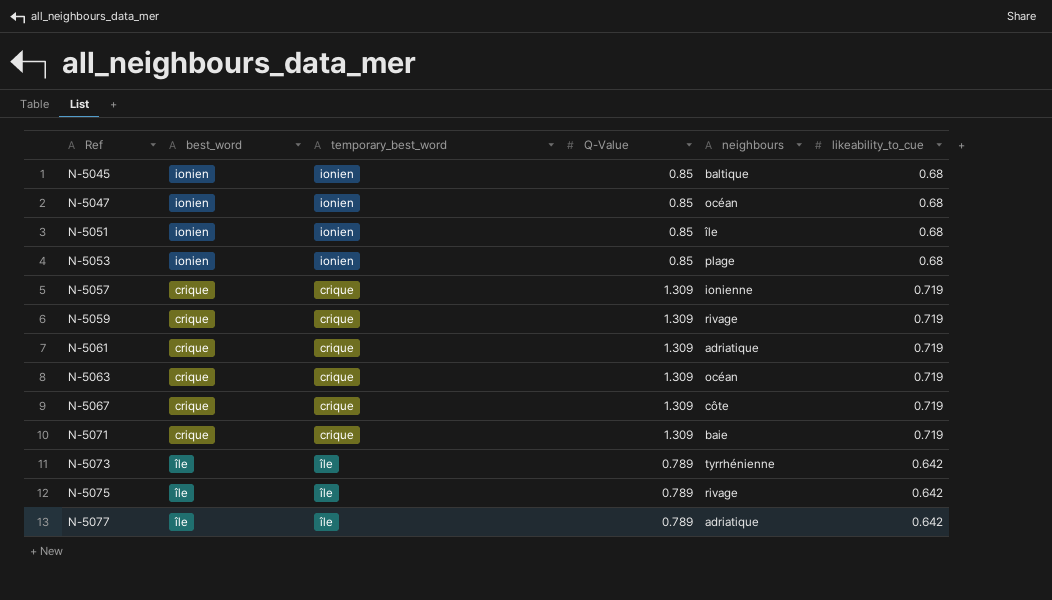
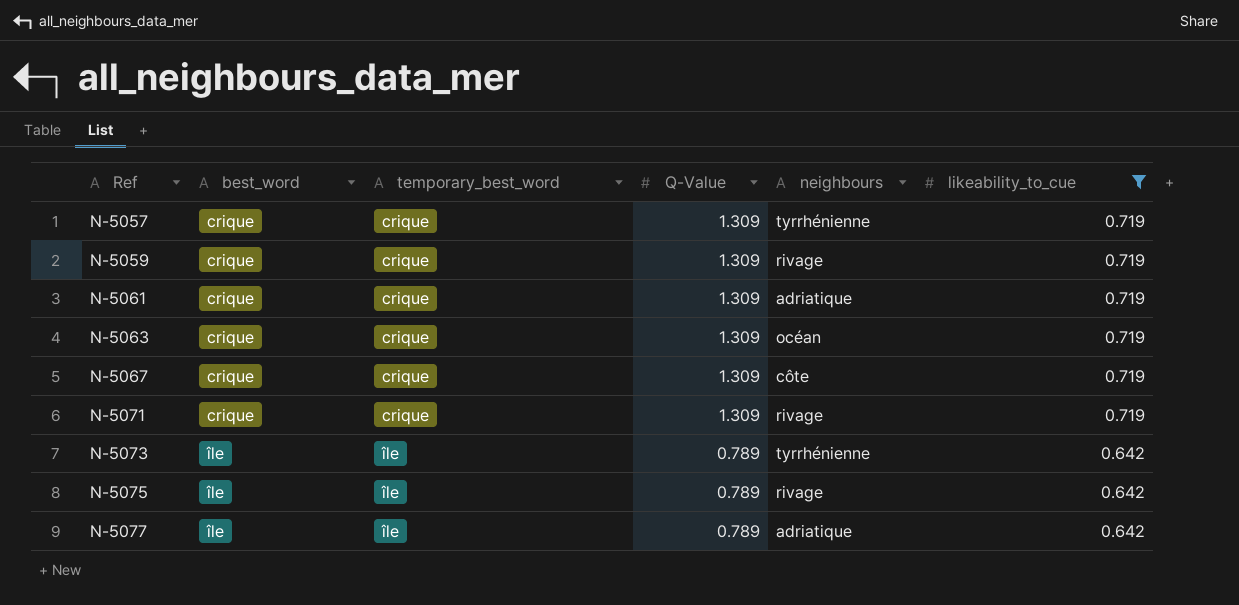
filter: none -> likeability_to_cue != 0.68
N-5057 | neighbours: ionienne -> tyrrhénienne
N-5071 | neighbours: baie -> rivage

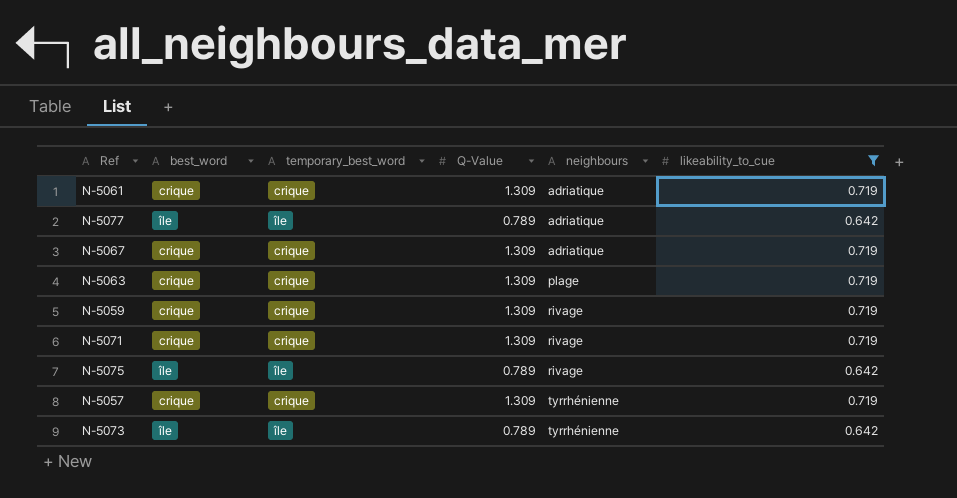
row order: Ref ascending -> neighbours ascending
N-5067 | neighbours: côte -> adriatique
N-5063 | neighbours: océan -> plage

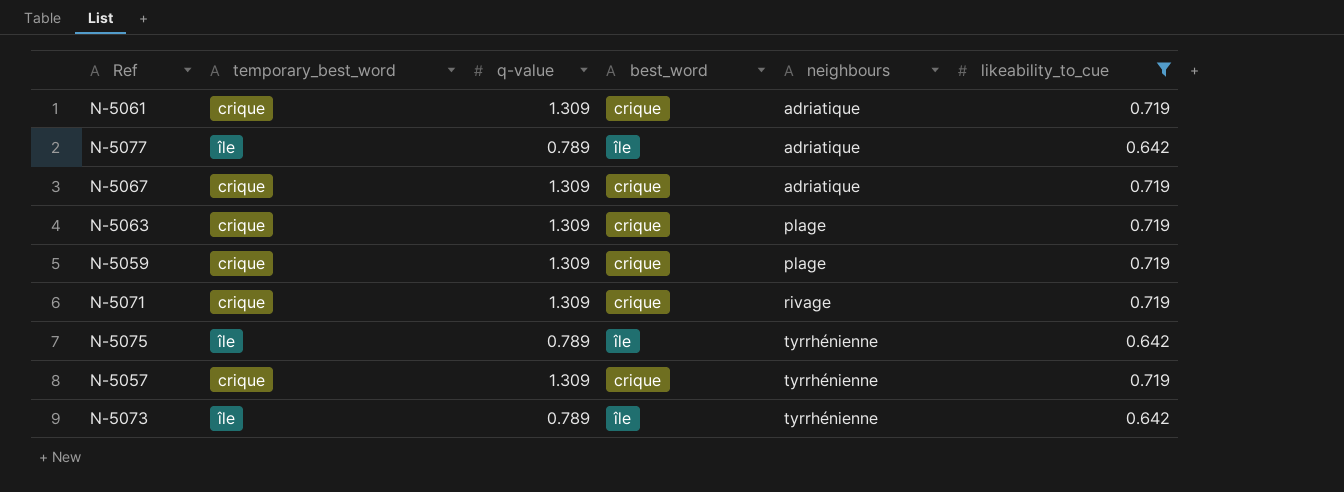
column name: Q-Value -> q-value
column best_word | position: 2 -> 4
N-5059 | neighbours: rivage -> plage
N-5075 | neighbours: rivage -> tyrrhénienne

